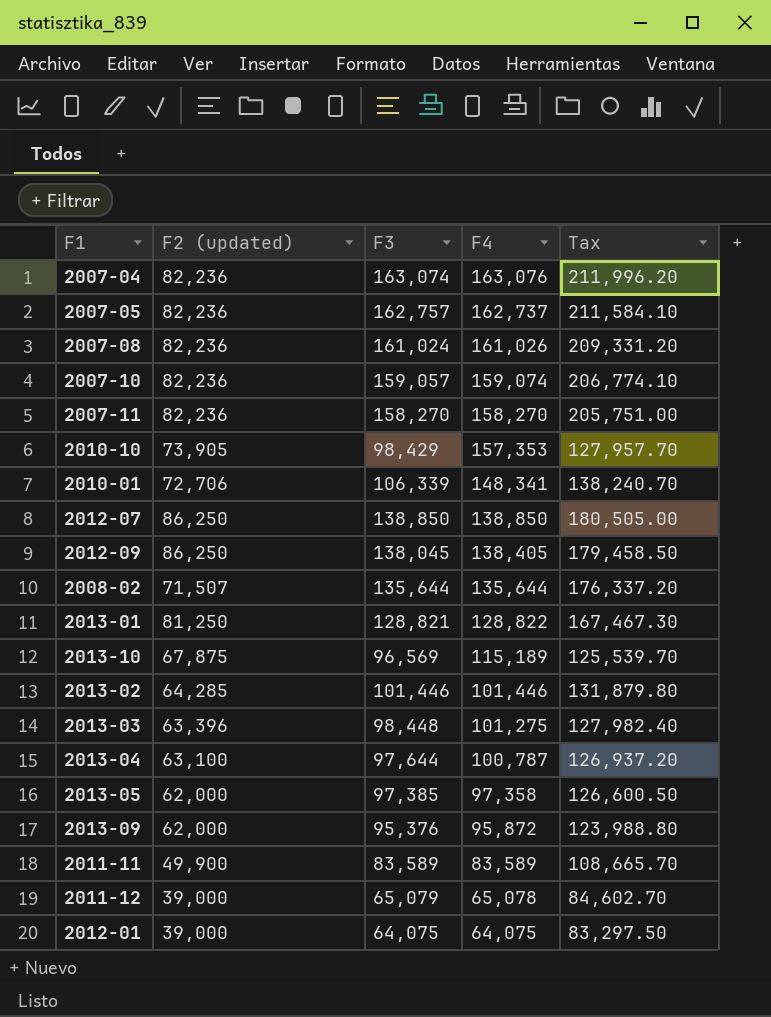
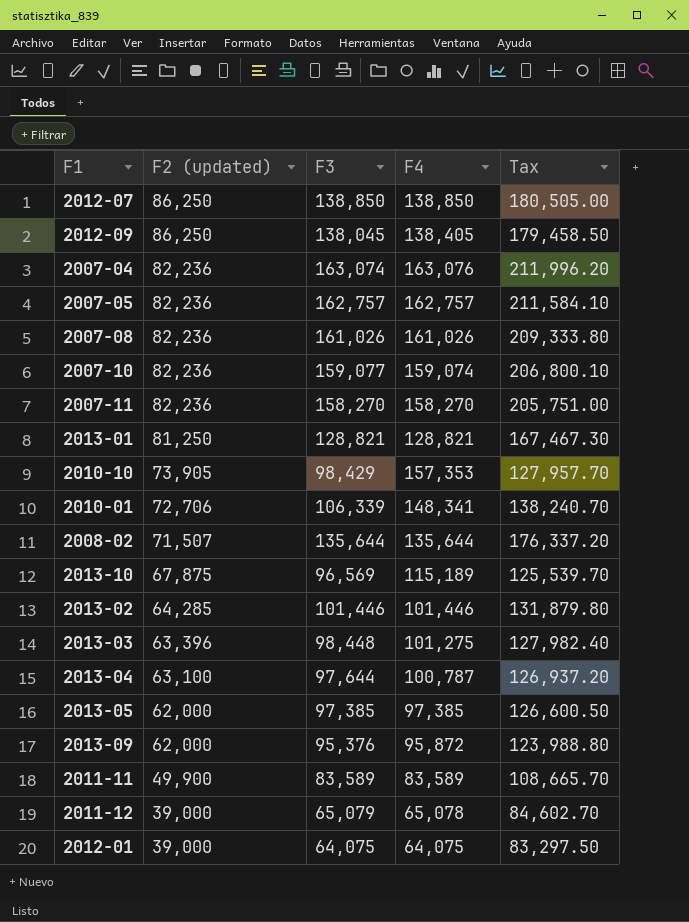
row order: F4 descending -> F2 (updated) descending
2007-05 | F4: 162,737 -> 162,757
2007-08 | F3: 161,024 -> 161,026
2007-08 | Tax: 209,331.20 -> 209,333.80
2007-10 | F3: 159,057 -> 159,077
2007-10 | Tax: 206,774.10 -> 206,800.10
2013-01 | F4: 128,822 -> 128,821
2013-05 | F4: 97,358 -> 97,385

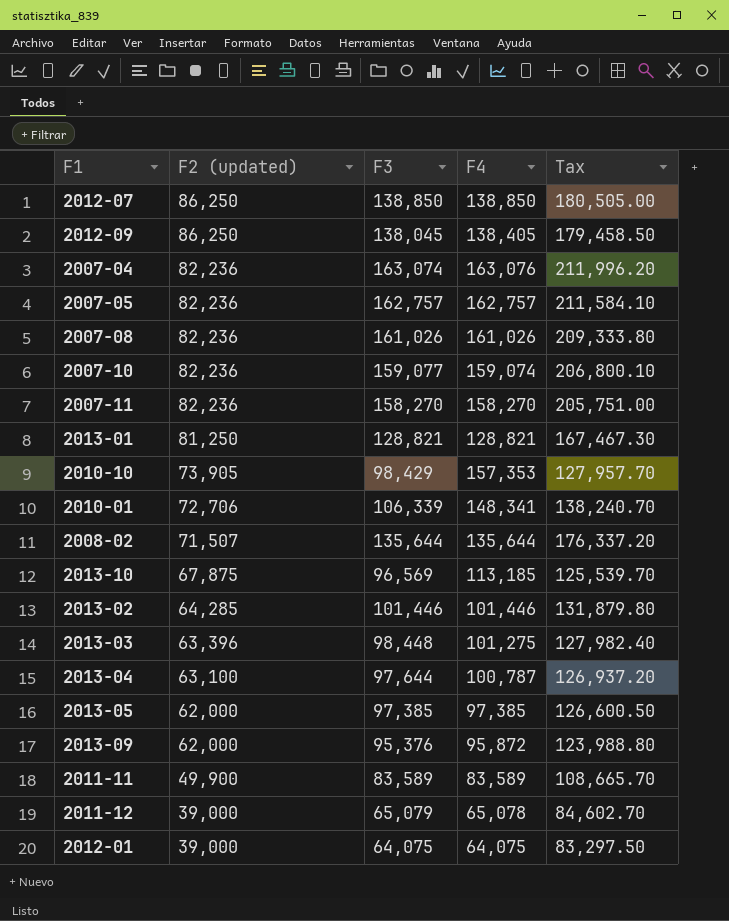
2013-10 | F4: 115,189 -> 113,185

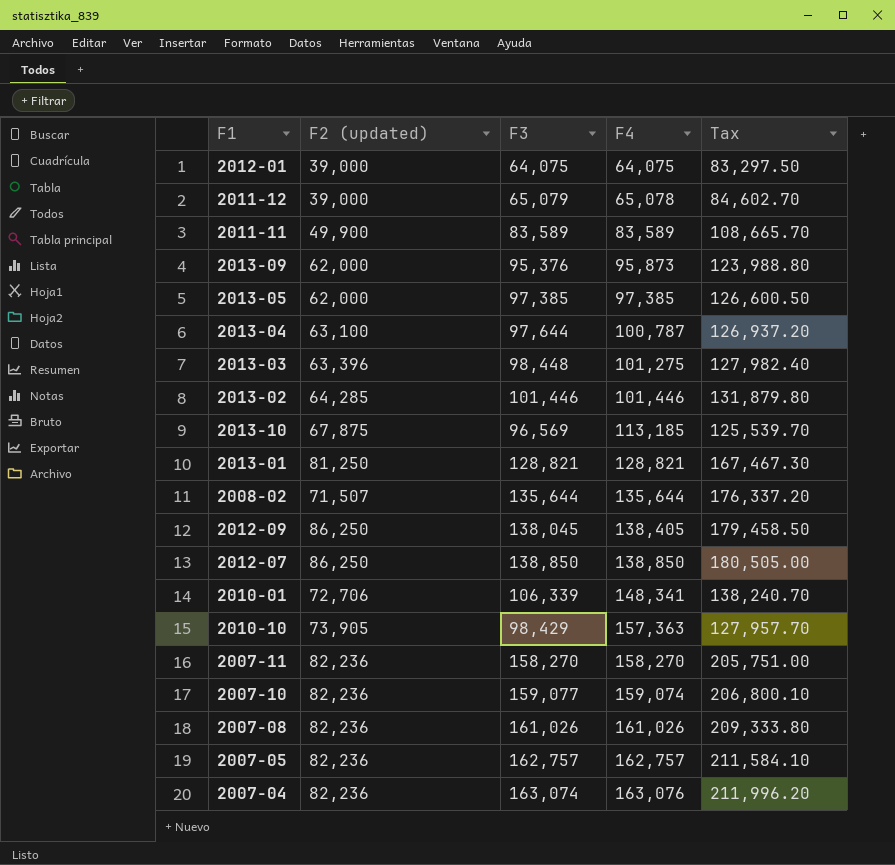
row order: F2 (updated) descending -> F4 ascending
2013-09 | F4: 95,872 -> 95,873
2010-10 | F4: 157,353 -> 157,363

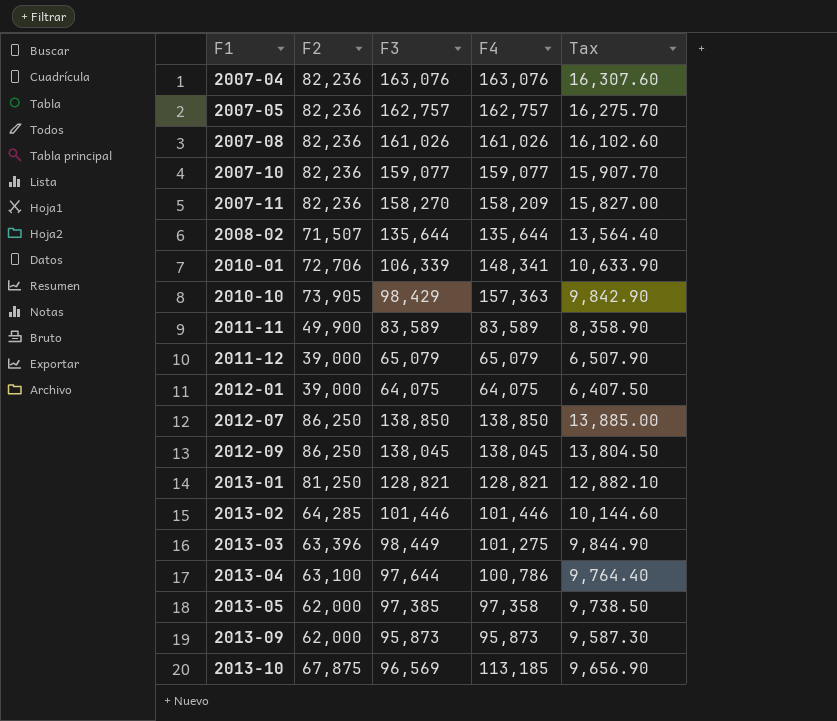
row order: F4 ascending -> F1 ascending
column name: F2 (updated) -> F2
column Tax | formula: [F3] * 1.3 -> [F3] * 0.1
2007-04 | F3: 163,074 -> 163,076
2007-10 | F4: 159,074 -> 159,077
2007-11 | F4: 158,270 -> 158,209
2011-12 | F4: 65,078 -> 65,079
2012-09 | F4: 138,405 -> 138,045
2013-03 | F3: 98,448 -> 98,449
2013-04 | F4: 100,787 -> 100,786
2013-05 | F4: 97,385 -> 97,358
2013-09 | F3: 95,376 -> 95,873

